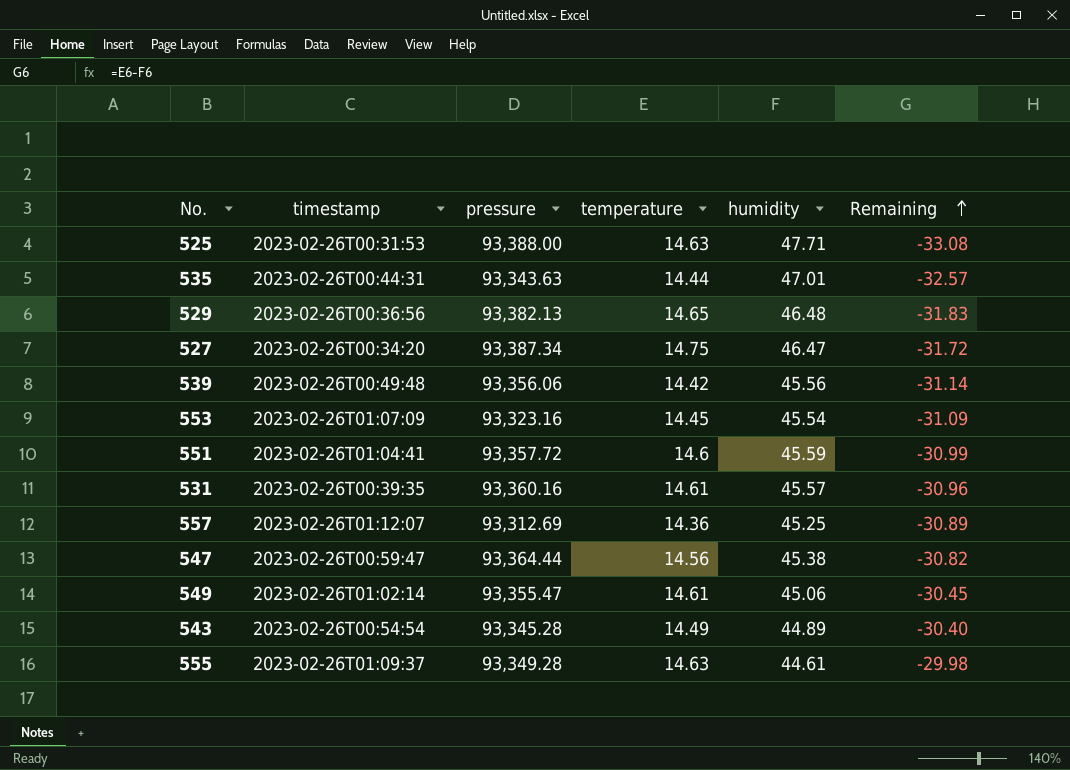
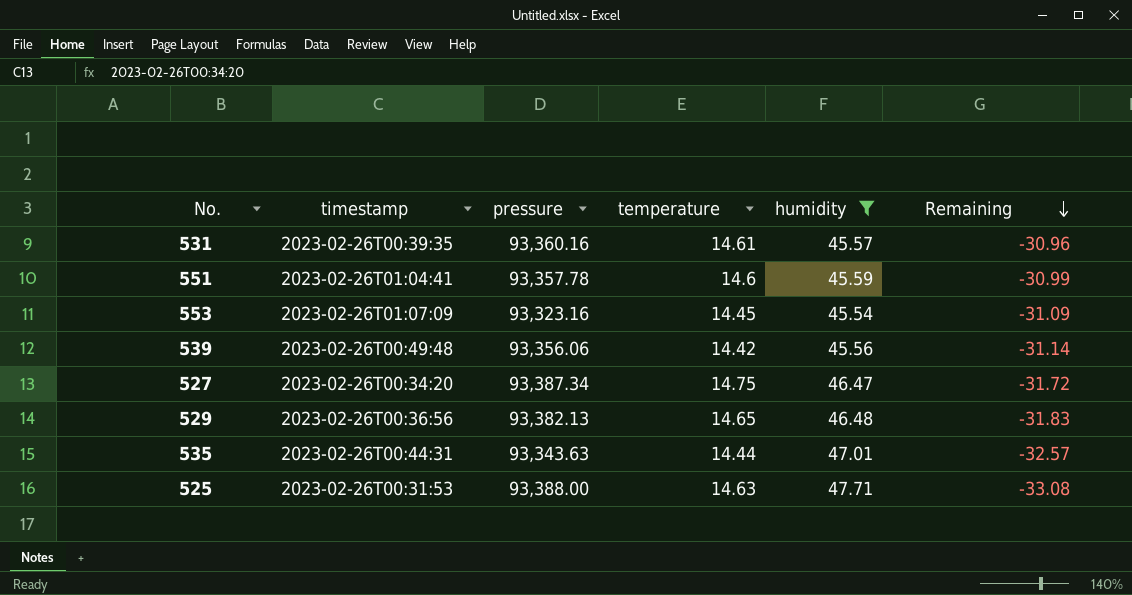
filter: none -> humidity >= 45.54
row order: Remaining ascending -> Remaining descending
551 | pressure: 93,357.72 -> 93,357.78

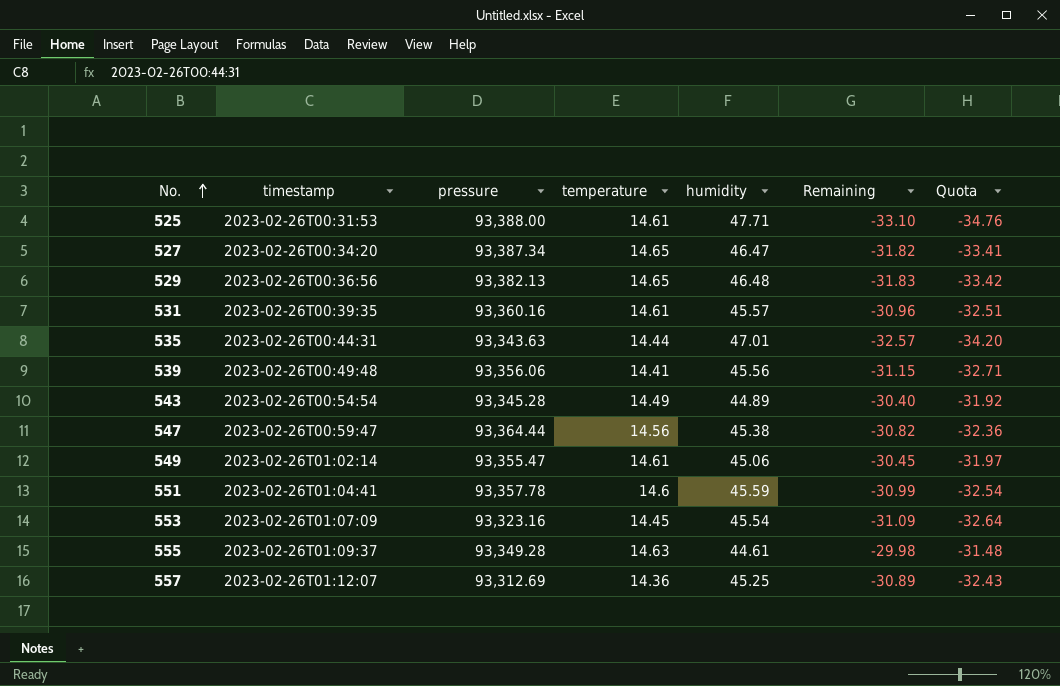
filter: humidity >= 45.54 -> none
row order: Remaining descending -> No. ascending
column Quota | formula: none -> [Remaining] * 1.05
525 | temperature: 14.63 -> 14.61
525 | Remaining: -33.08 -> -33.10
527 | temperature: 14.75 -> 14.65
527 | Remaining: -31.72 -> -31.82
539 | temperature: 14.42 -> 14.41
539 | Remaining: -31.14 -> -31.15

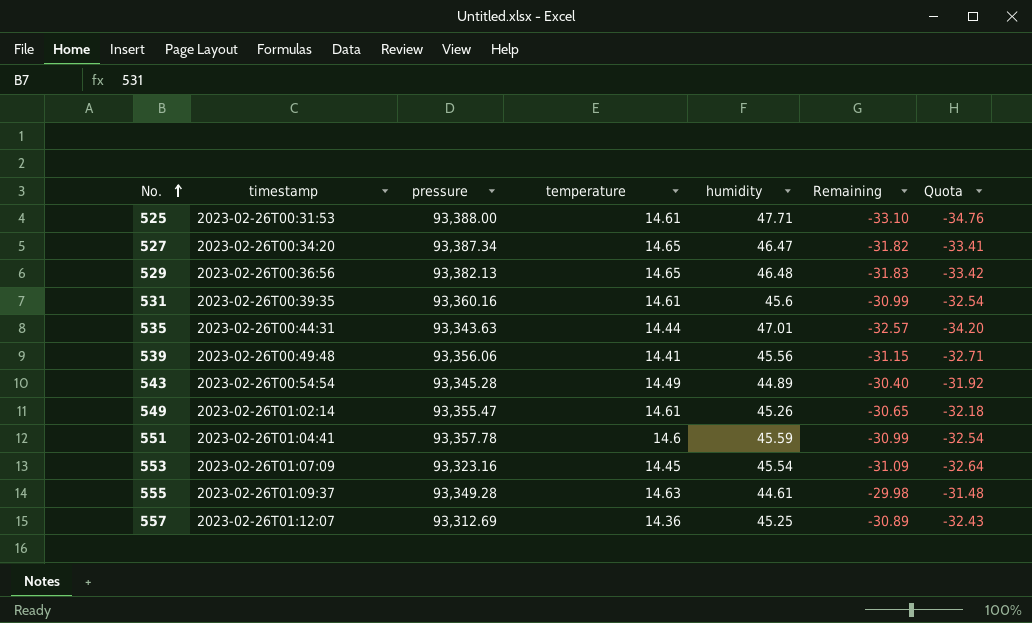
row 547: 2023-02-26T00:59:47 | 93,364.44 | 14.56 | 45.38 | -30.82 | -32.36 -> none
531 | humidity: 45.57 -> 45.6
531 | Remaining: -30.96 -> -30.99
531 | Quota: -32.51 -> -32.54
549 | humidity: 45.06 -> 45.26
549 | Remaining: -30.45 -> -30.65
549 | Quota: -31.97 -> -32.18

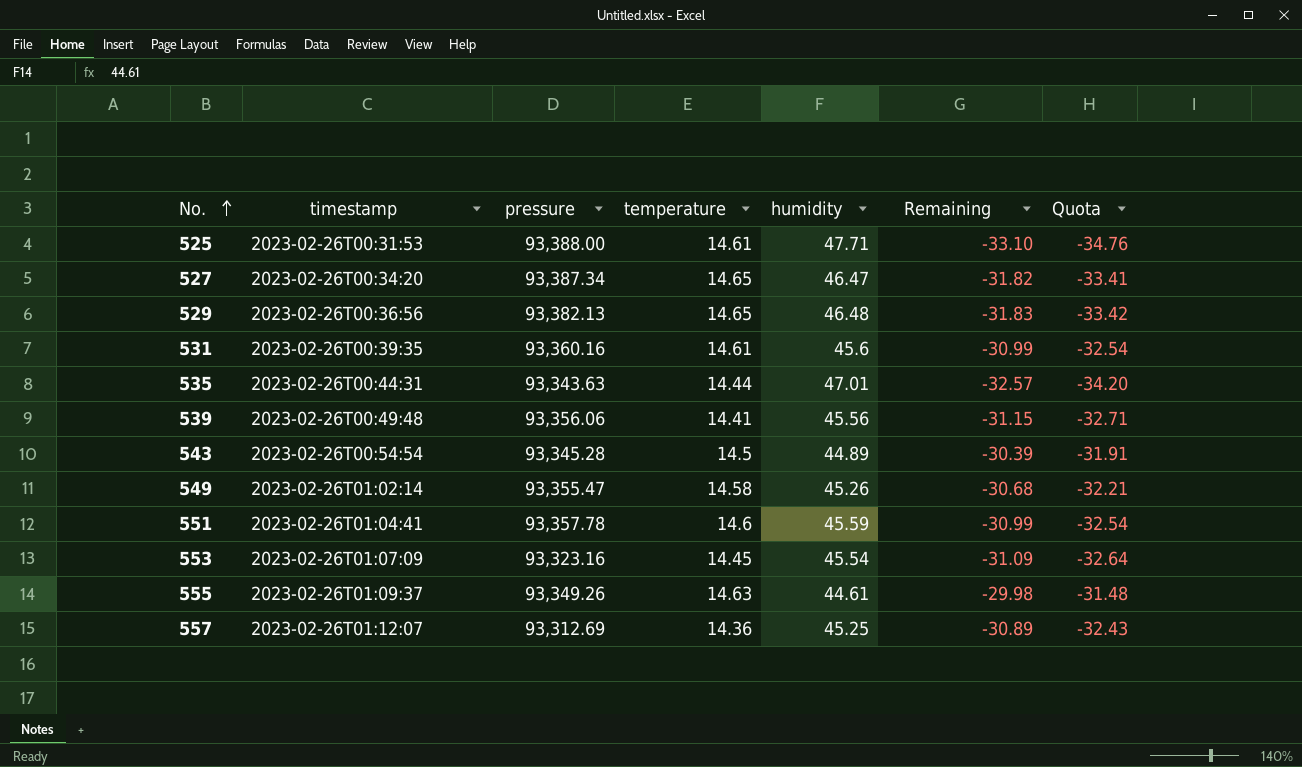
543 | temperature: 14.49 -> 14.5
543 | Remaining: -30.40 -> -30.39
543 | Quota: -31.92 -> -31.91
549 | temperature: 14.61 -> 14.58
549 | Remaining: -30.65 -> -30.68
549 | Quota: -32.18 -> -32.21
555 | pressure: 93,349.28 -> 93,349.26

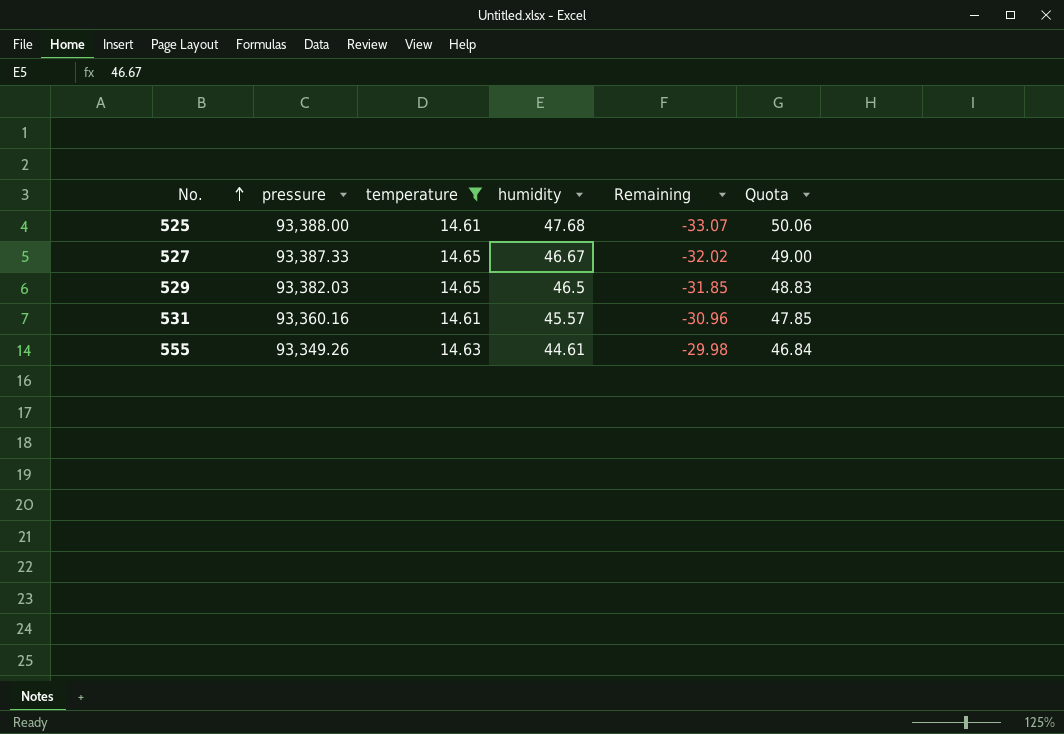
filter: none -> temperature >= 14.61
column timestamp | position: 2 -> none
column Quota | formula: [Remaining] * 1.05 -> [humidity] * 1.05
525 | humidity: 47.71 -> 47.68
525 | Remaining: -33.10 -> -33.07
527 | pressure: 93,387.34 -> 93,387.33
527 | humidity: 46.47 -> 46.67
527 | Remaining: -31.82 -> -32.02
529 | pressure: 93,382.13 -> 93,382.03
529 | humidity: 46.48 -> 46.5
529 | Remaining: -31.83 -> -31.85
531 | humidity: 45.6 -> 45.57
531 | Remaining: -30.99 -> -30.96

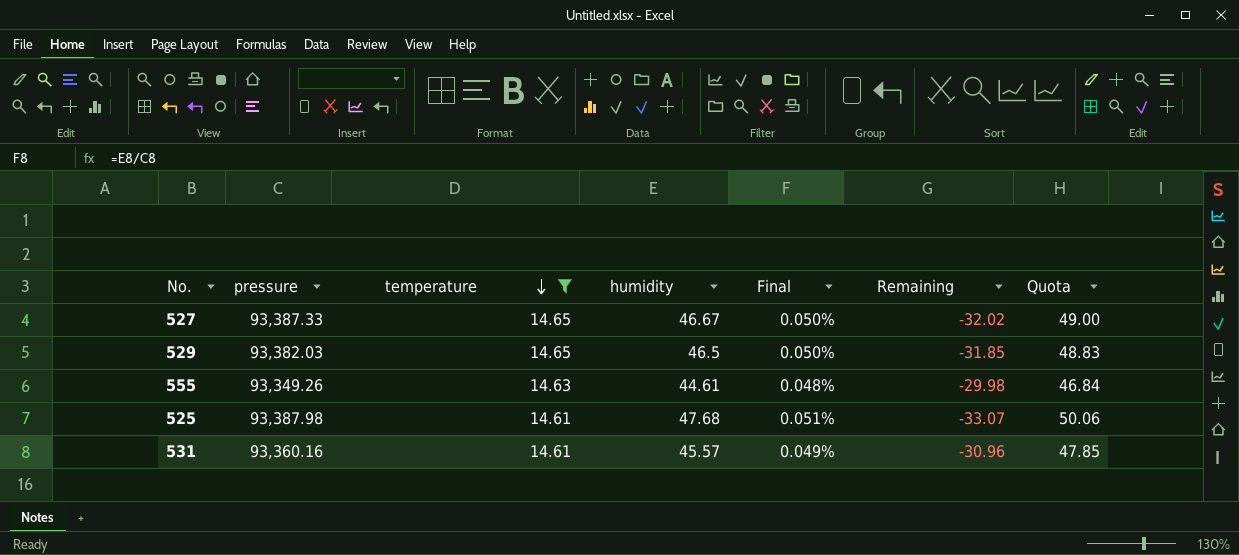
row order: No. ascending -> temperature descending
column Final | formula: none -> [humidity] / [pressure]
525 | pressure: 93,388.00 -> 93,387.98

